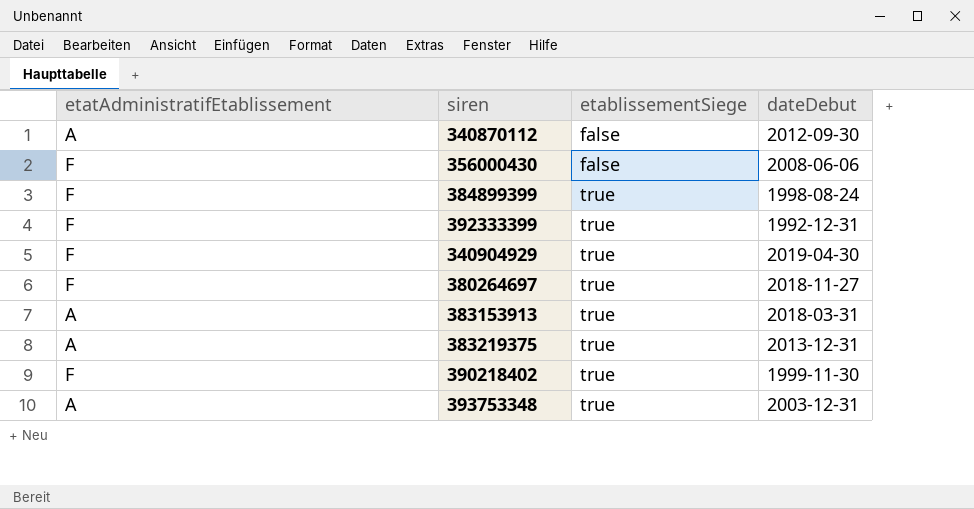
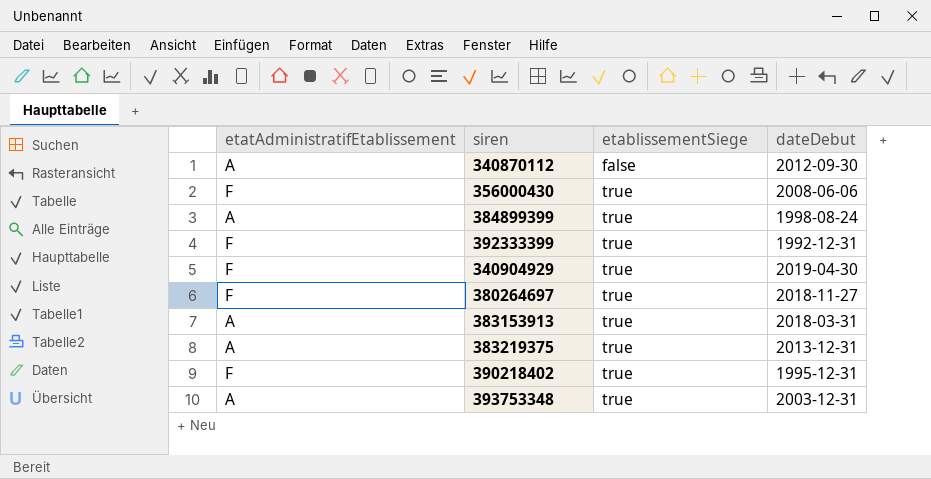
356000430 | etablissementSiege: false -> true
384899399 | etatAdministratifEtablissement: F -> A
390218402 | dateDebut: 1999-11-30 -> 1995-12-31

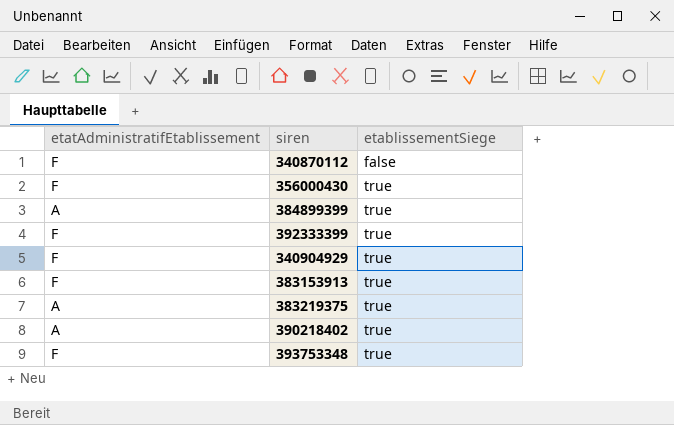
column dateDebut | position: 4 -> none
row 380264697: F | true | 2018-11-27 -> none
340870112 | etatAdministratifEtablissement: A -> F
383153913 | etatAdministratifEtablissement: A -> F
390218402 | etatAdministratifEtablissement: F -> A
393753348 | etatAdministratifEtablissement: A -> F

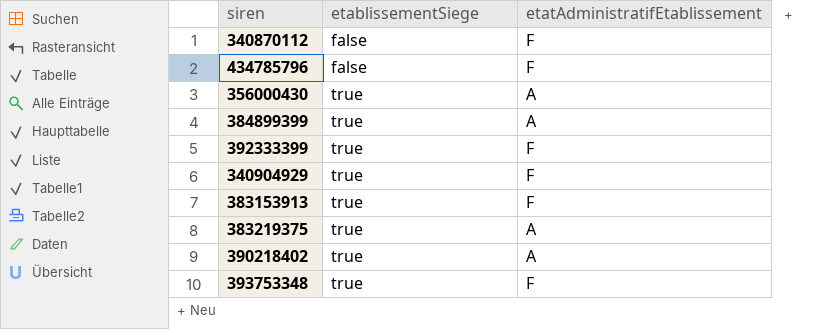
column etatAdministratifEtablissement | position: 1 -> 3
row 434785796: none -> false | F
356000430 | etatAdministratifEtablissement: F -> A

